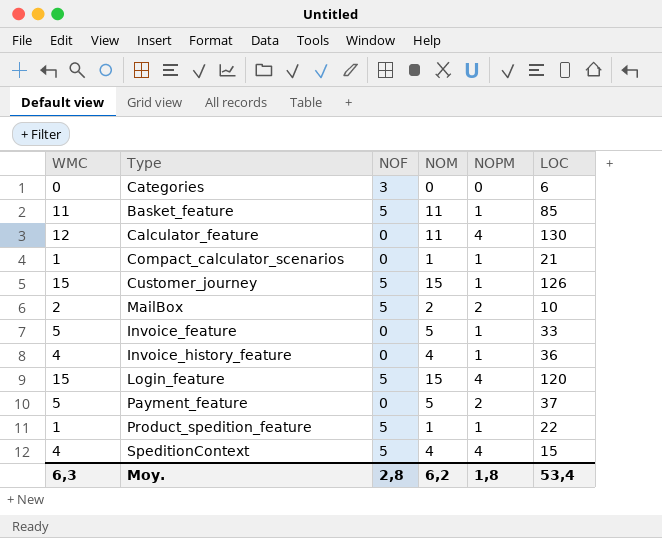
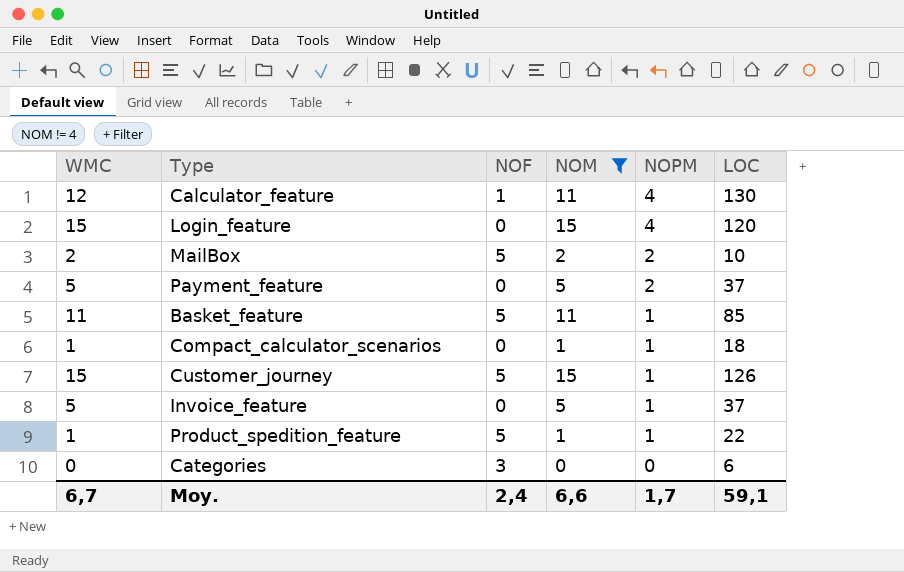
filter: none -> NOM != 4
row order: none -> NOPM descending
Calculator_feature | NOF: 0 -> 1
Login_feature | NOF: 5 -> 0
Compact_calculator_scenarios | LOC: 21 -> 18
Invoice_feature | LOC: 33 -> 37
Moy. | WMC: 6,3 -> 6,7
Moy. | NOF: 2,8 -> 2,4
Moy. | NOM: 6,2 -> 6,6
Moy. | NOPM: 1,8 -> 1,7
Moy. | LOC: 53,4 -> 59,1

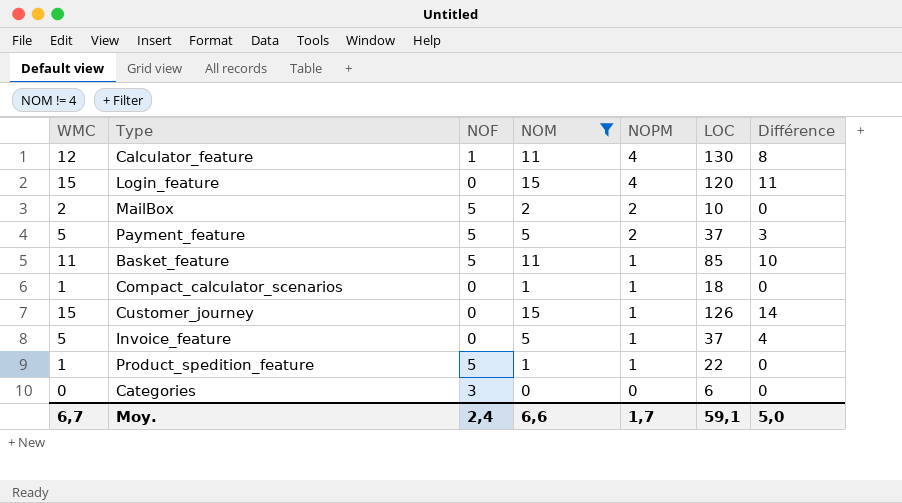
column Différence | formula: none -> [WMC] - [NOPM]
Payment_feature | NOF: 0 -> 5
Customer_journey | NOF: 5 -> 0

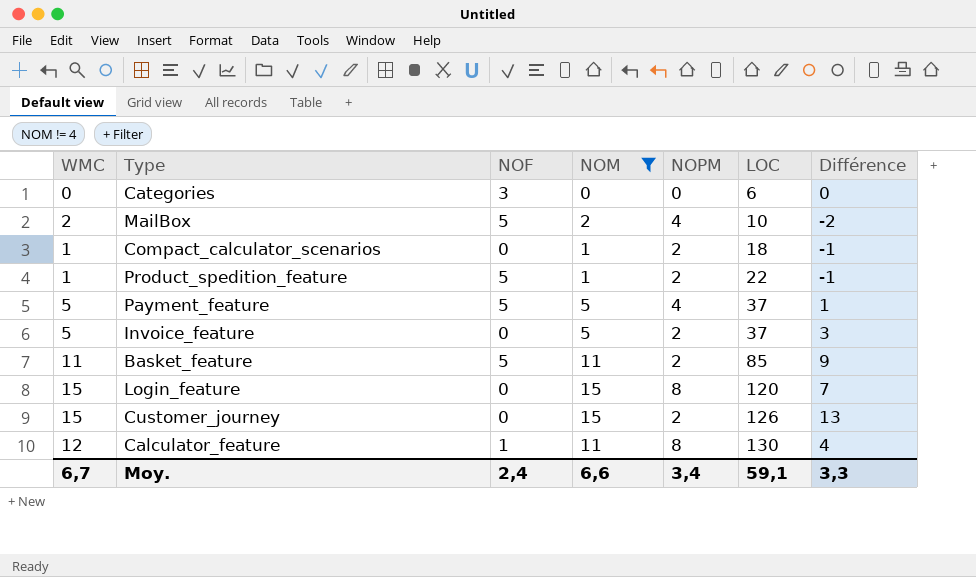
row order: NOPM descending -> LOC ascending
MailBox | NOPM: 2 -> 4
MailBox | Différence: 0 -> -2
Compact_calculator_scenarios | NOPM: 1 -> 2
Compact_calculator_scenarios | Différence: 0 -> -1
Product_spedition_feature | NOPM: 1 -> 2
Product_spedition_feature | Différence: 0 -> -1
Payment_feature | NOPM: 2 -> 4
Payment_feature | Différence: 3 -> 1
Invoice_feature | NOPM: 1 -> 2
Invoice_feature | Différence: 4 -> 3
Basket_feature | NOPM: 1 -> 2
Basket_feature | Différence: 10 -> 9
Login_feature | NOPM: 4 -> 8
Login_feature | Différence: 11 -> 7
Customer_journey | NOPM: 1 -> 2
Customer_journey | Différence: 14 -> 13
Calculator_feature | NOPM: 4 -> 8
Calculator_feature | Différence: 8 -> 4
Moy. | NOPM: 1,7 -> 3,4
Moy. | Différence: 5,0 -> 3,3

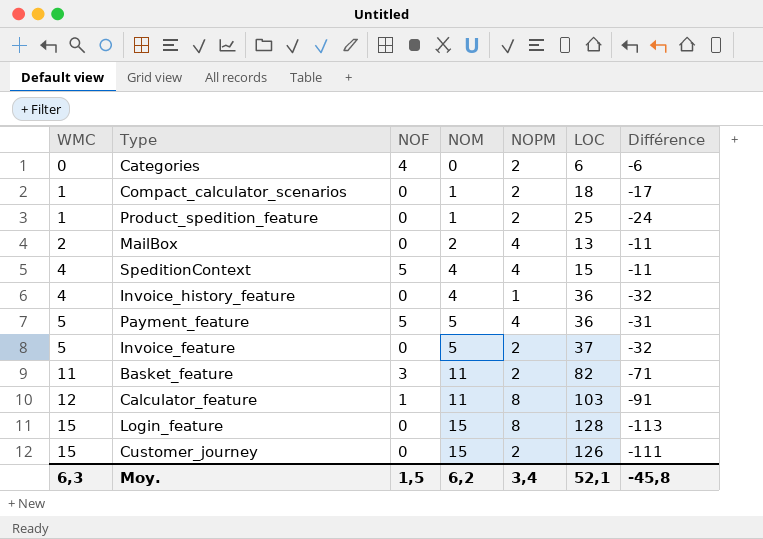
filter: NOM != 4 -> none
row order: LOC ascending -> WMC ascending
column Différence | formula: [WMC] - [NOPM] -> [WMC] - [LOC]
Categories | NOF: 3 -> 4
Categories | NOPM: 0 -> 2
Product_spedition_feature | NOF: 5 -> 0
Product_spedition_feature | LOC: 22 -> 25
MailBox | NOF: 5 -> 0
MailBox | LOC: 10 -> 13
Payment_feature | LOC: 37 -> 36
Basket_feature | NOF: 5 -> 3
Basket_feature | LOC: 85 -> 82
Calculator_feature | LOC: 130 -> 103
Login_feature | LOC: 120 -> 128
Moy. | WMC: 6,7 -> 6,3
Moy. | NOF: 2,4 -> 1,5
Moy. | NOM: 6,6 -> 6,2
Moy. | LOC: 59,1 -> 52,1
Moy. | Différence: 3,3 -> -45,8

